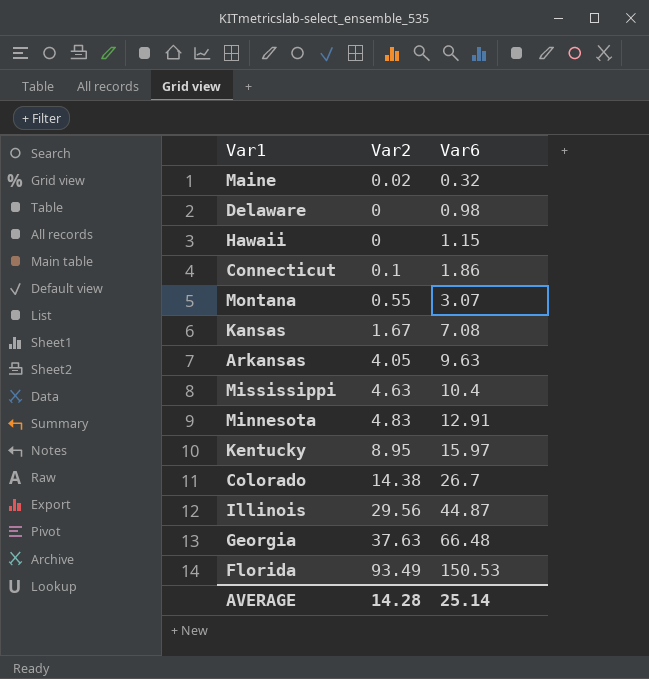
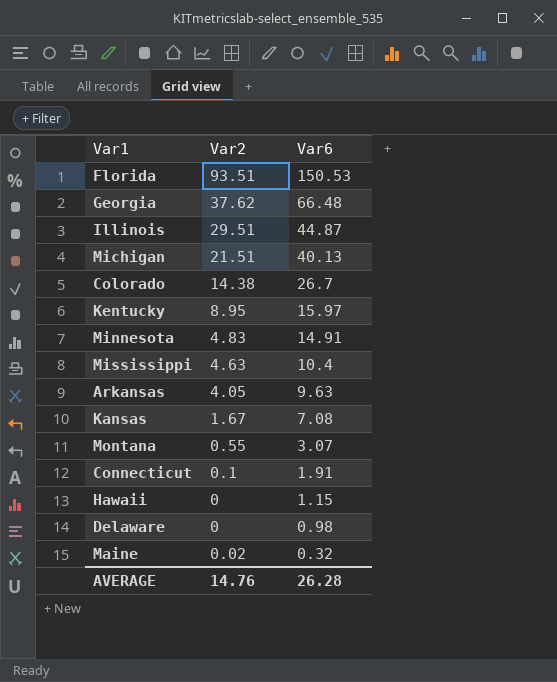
row order: Var6 ascending -> Var6 descending
Florida | Var2: 93.49 -> 93.51
Georgia | Var2: 37.63 -> 37.62
Illinois | Var2: 29.56 -> 29.51
row Michigan: none -> 21.51 | 40.13
Minnesota | Var6: 12.91 -> 14.91
Connecticut | Var6: 1.86 -> 1.91
AVERAGE | Var2: 14.28 -> 14.76
AVERAGE | Var6: 25.14 -> 26.28

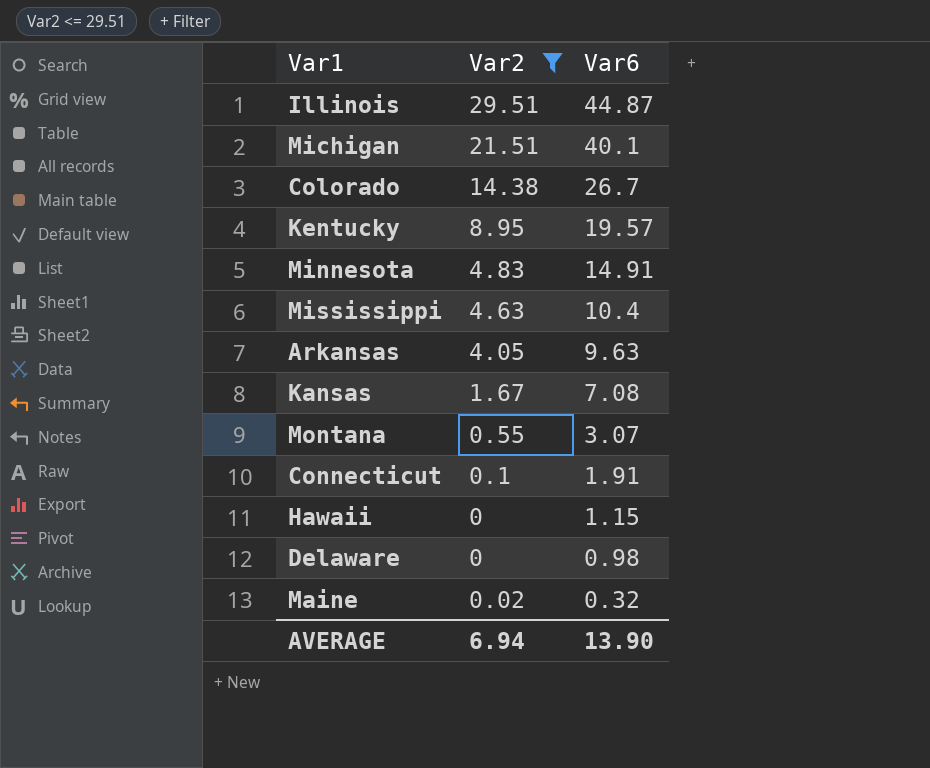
filter: none -> Var2 <= 29.51
Michigan | Var6: 40.13 -> 40.1
Kentucky | Var6: 15.97 -> 19.57
AVERAGE | Var2: 14.76 -> 6.94
AVERAGE | Var6: 26.28 -> 13.90

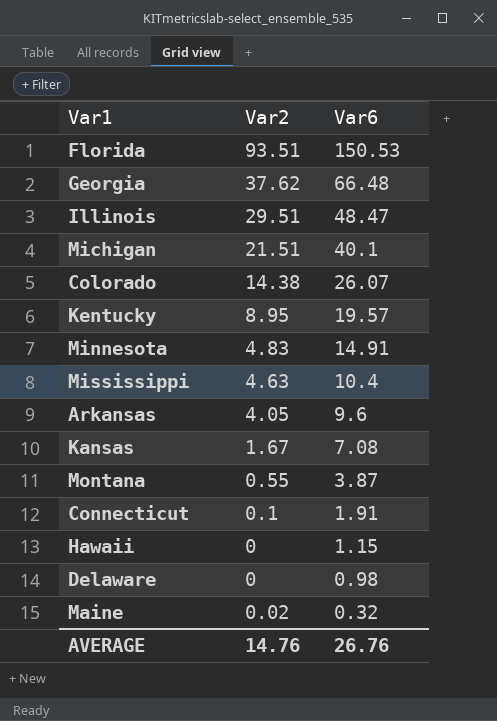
filter: Var2 <= 29.51 -> none
Illinois | Var6: 44.87 -> 48.47
Colorado | Var6: 26.7 -> 26.07
Arkansas | Var6: 9.63 -> 9.6
Montana | Var6: 3.07 -> 3.87
AVERAGE | Var2: 6.94 -> 14.76
AVERAGE | Var6: 13.90 -> 26.76

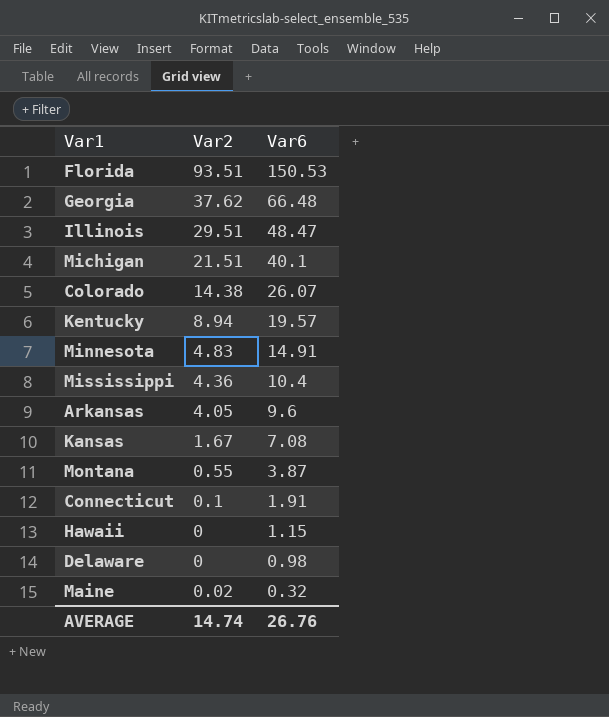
Kentucky | Var2: 8.95 -> 8.94
Mississippi | Var2: 4.63 -> 4.36
AVERAGE | Var2: 14.76 -> 14.74

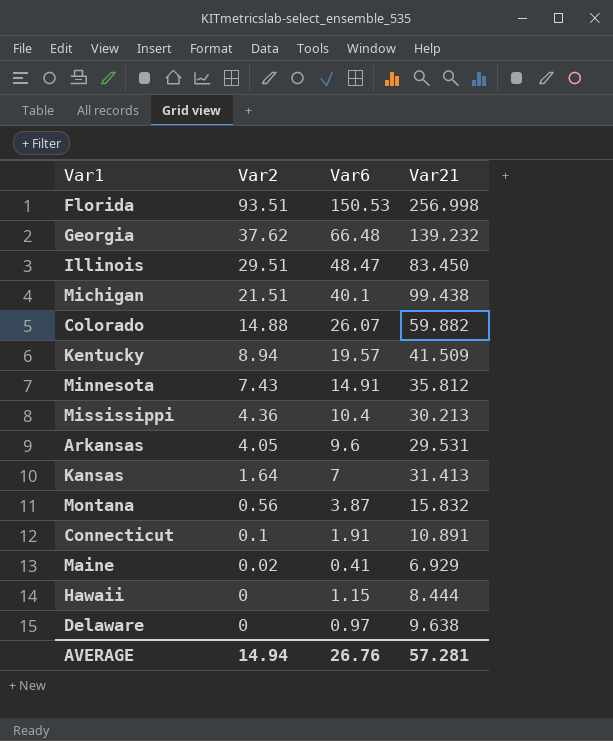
row order: Var6 descending -> Var2 descending
column Var21 | position: none -> 4
Colorado | Var2: 14.38 -> 14.88
Minnesota | Var2: 4.83 -> 7.43
Kansas | Var2: 1.67 -> 1.64
Kansas | Var6: 7.08 -> 7
Montana | Var2: 0.55 -> 0.56
Maine | Var6: 0.32 -> 0.41
Delaware | Var6: 0.98 -> 0.97
AVERAGE | Var2: 14.74 -> 14.94

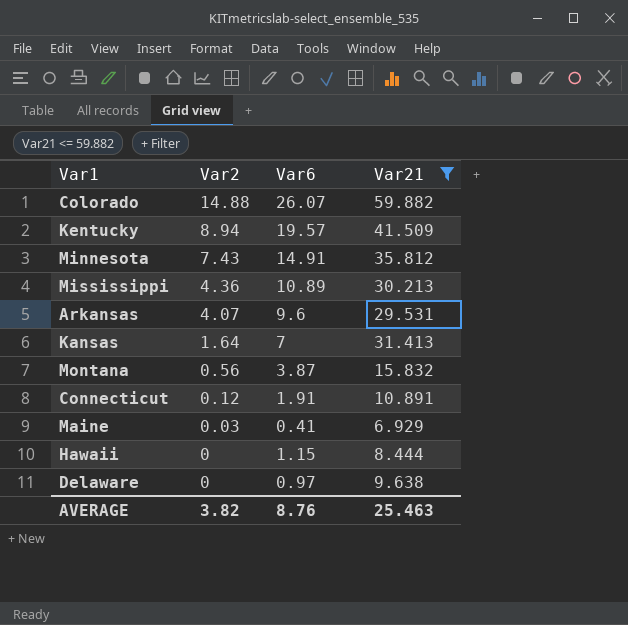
filter: none -> Var21 <= 59.882
Mississippi | Var6: 10.4 -> 10.89
Arkansas | Var2: 4.05 -> 4.07
Connecticut | Var2: 0.1 -> 0.12
Maine | Var2: 0.02 -> 0.03
AVERAGE | Var2: 14.94 -> 3.82
AVERAGE | Var6: 26.76 -> 8.76
AVERAGE | Var21: 57.281 -> 25.463

